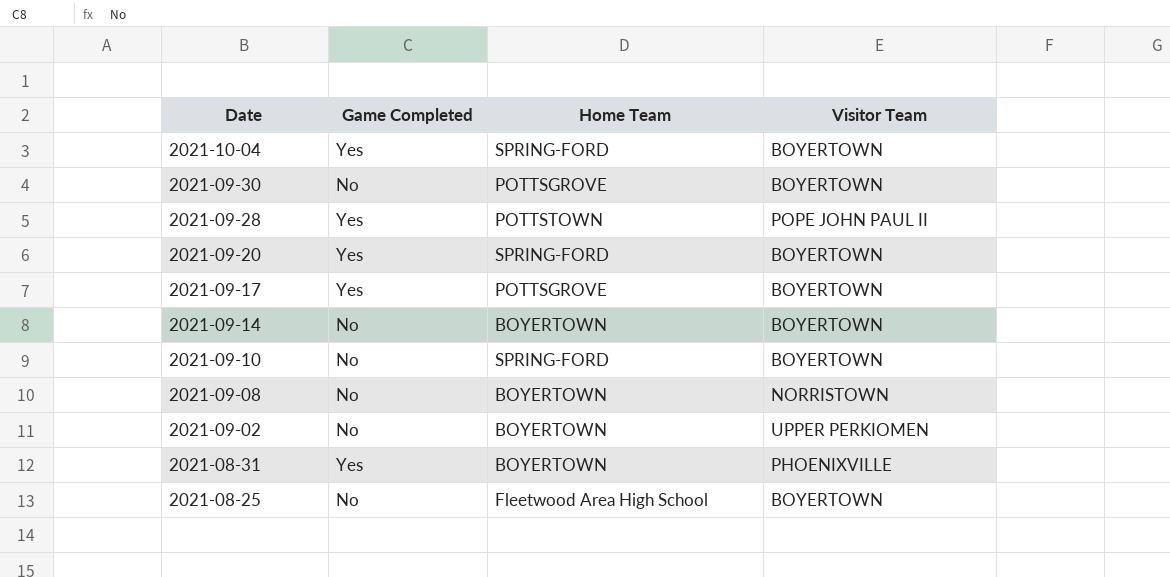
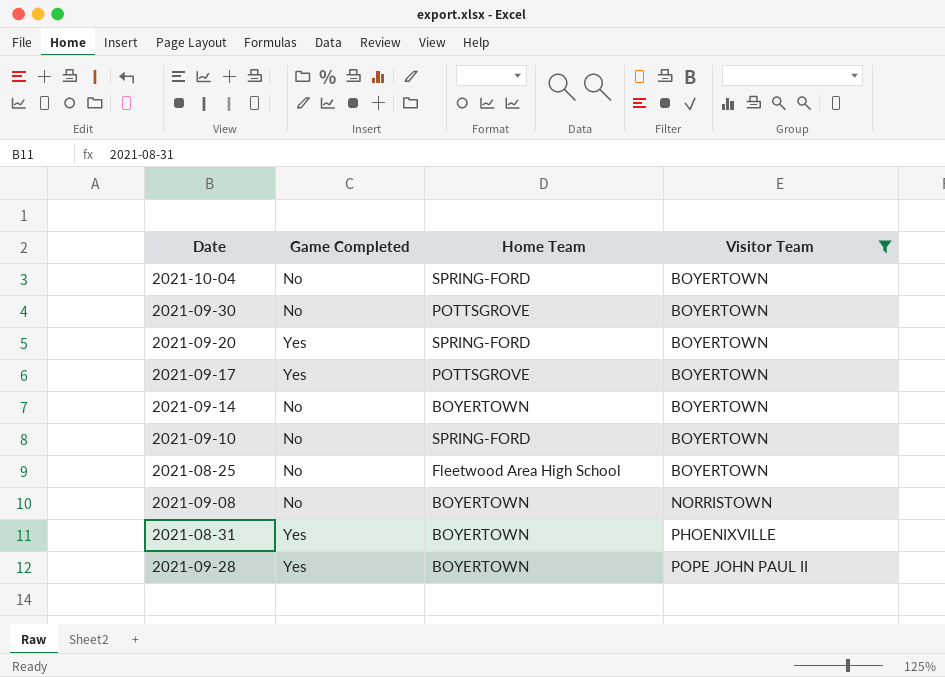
filter: none -> Visitor Team != UPPER PERKIOMEN
row order: Date descending -> Visitor Team ascending
2021-10-04 | Game Completed: Yes -> No
2021-09-28 | Home Team: POTTSTOWN -> BOYERTOWN

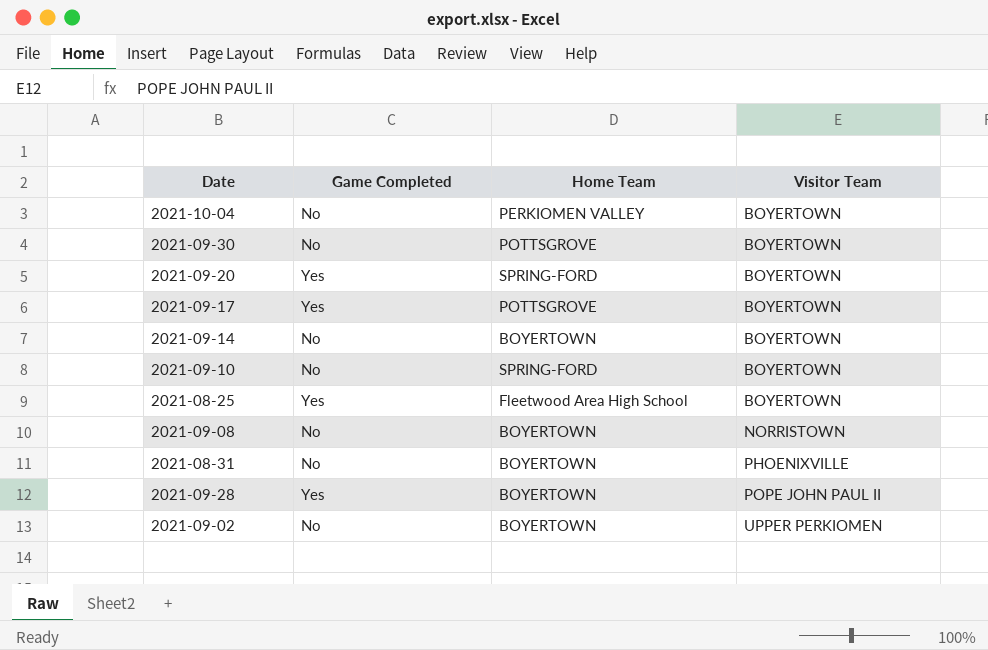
filter: Visitor Team != UPPER PERKIOMEN -> none
2021-10-04 | Home Team: SPRING-FORD -> PERKIOMEN VALLEY
2021-08-25 | Game Completed: No -> Yes
2021-08-31 | Game Completed: Yes -> No

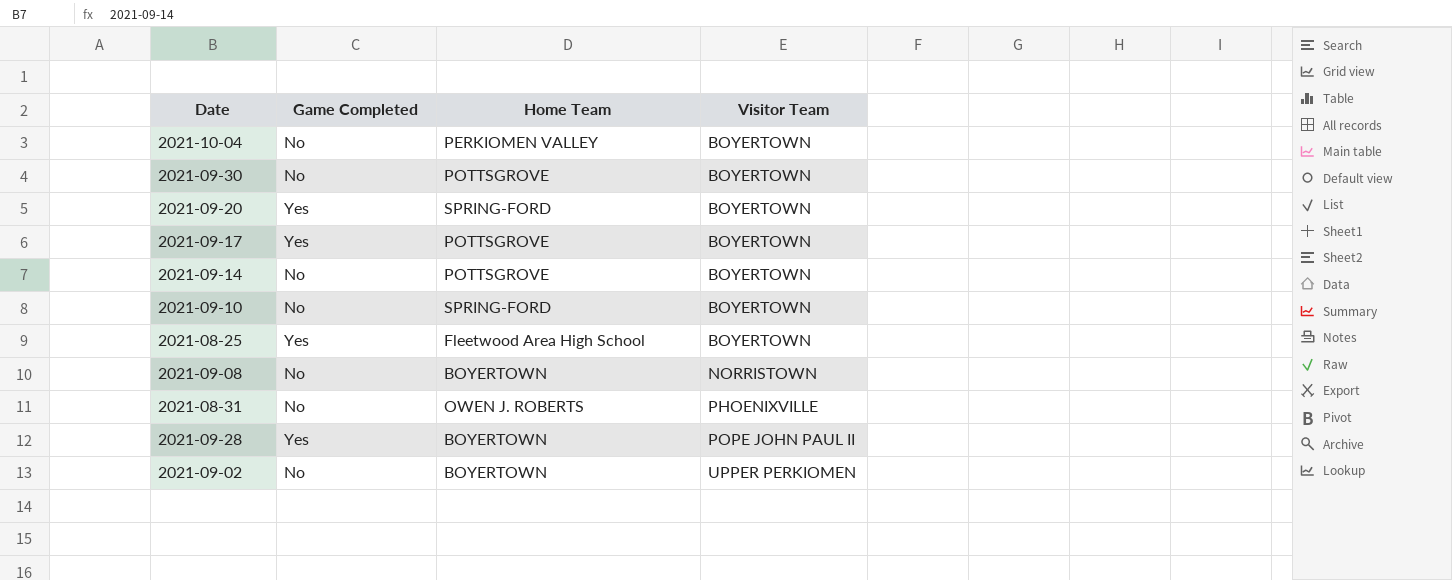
2021-09-14 | Home Team: BOYERTOWN -> POTTSGROVE
2021-08-31 | Home Team: BOYERTOWN -> OWEN J. ROBERTS

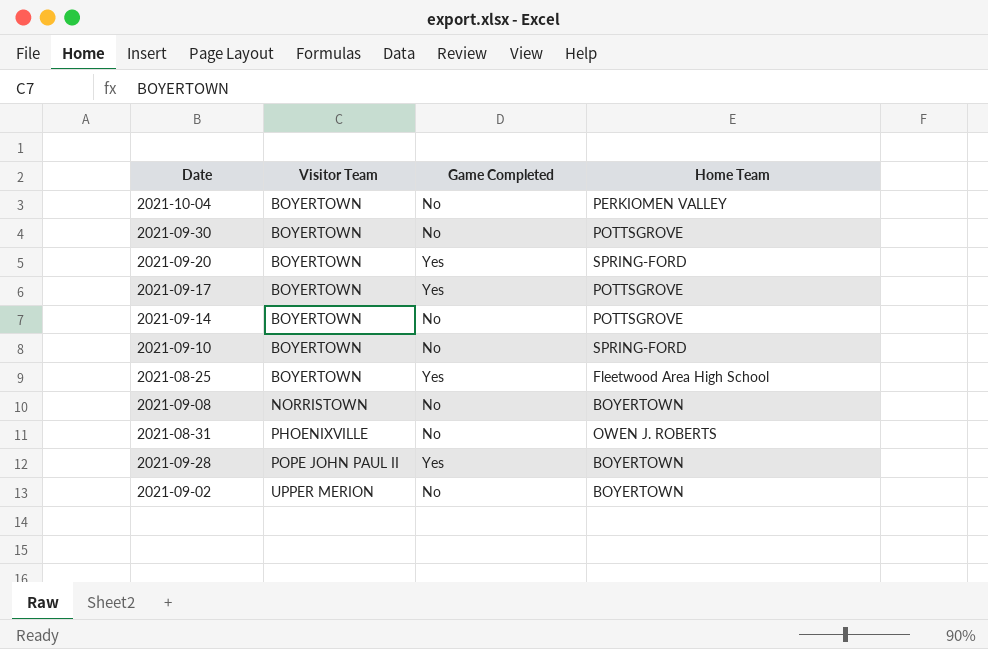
column Visitor Team | position: 4 -> 2
2021-09-02 | Visitor Team: UPPER PERKIOMEN -> UPPER MERION

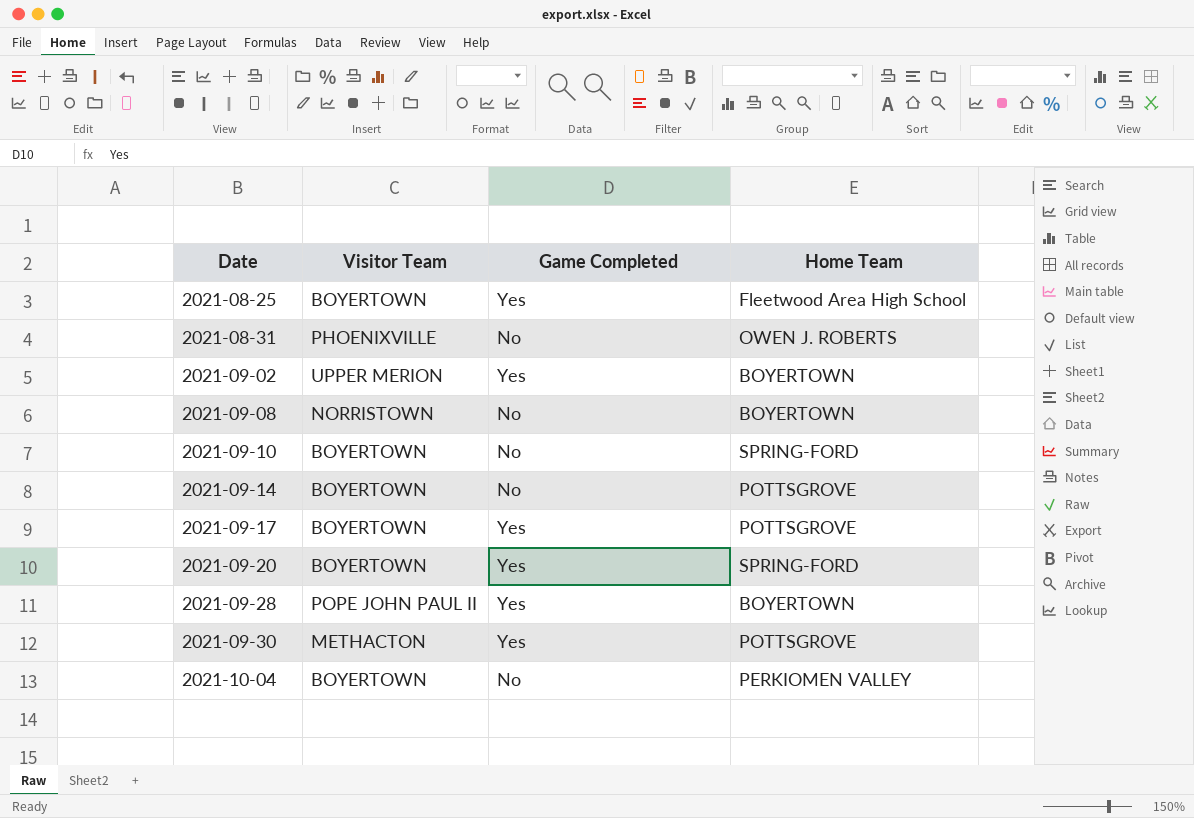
row order: Visitor Team ascending -> Date ascending
2021-09-02 | Game Completed: No -> Yes
2021-09-30 | Visitor Team: BOYERTOWN -> METHACTON
2021-09-30 | Game Completed: No -> Yes

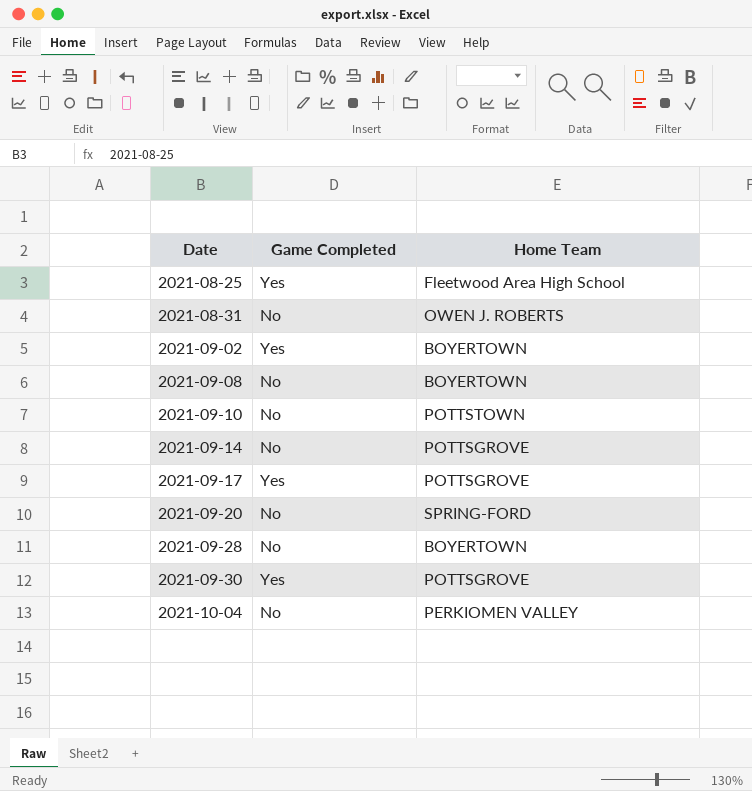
column Visitor Team | position: 2 -> none
2021-09-10 | Home Team: SPRING-FORD -> POTTSTOWN
2021-09-20 | Game Completed: Yes -> No
2021-09-28 | Game Completed: Yes -> No

